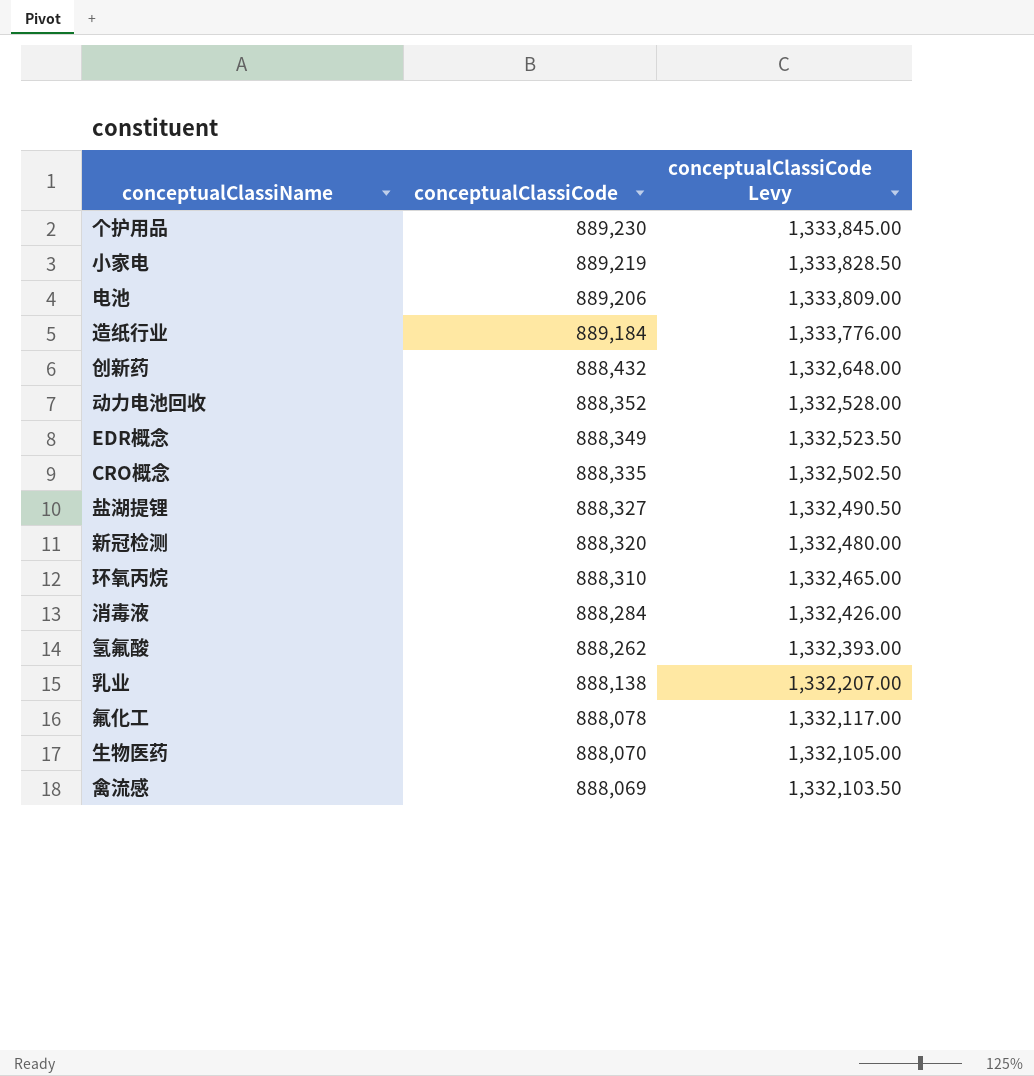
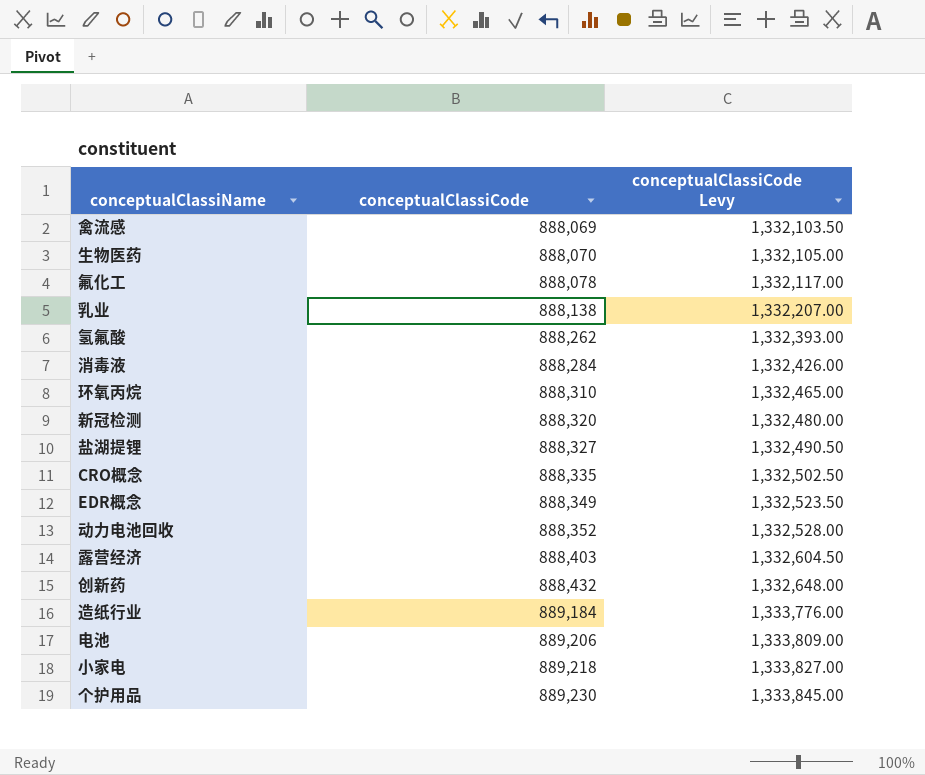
row order: conceptualClassiCode descending -> conceptualClassiCode ascending
row 露营经济: none -> 888,403 | 1,332,604.50
小家电 | conceptualClassiCode: 889,219 -> 889,218
小家电 | conceptualClassiCode Levy: 1,333,828.50 -> 1,333,827.00

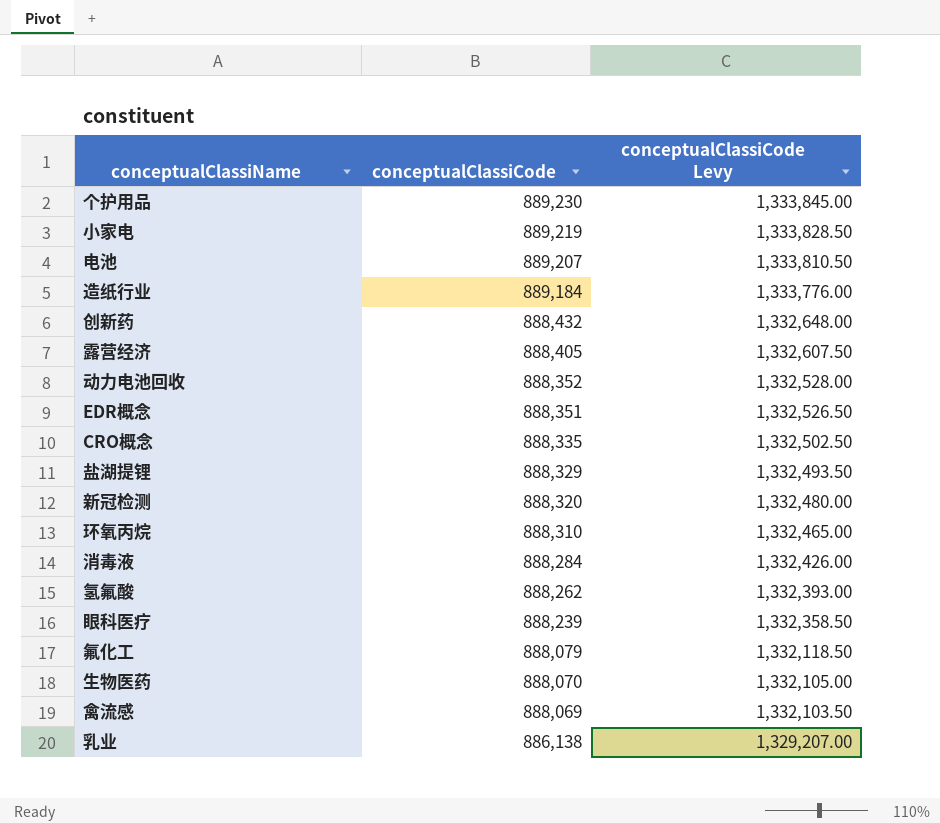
row order: conceptualClassiCode ascending -> conceptualClassiCode descending
小家电 | conceptualClassiCode: 889,218 -> 889,219
小家电 | conceptualClassiCode Levy: 1,333,827.00 -> 1,333,828.50
电池 | conceptualClassiCode: 889,206 -> 889,207
电池 | conceptualClassiCode Levy: 1,333,809.00 -> 1,333,810.50
露营经济 | conceptualClassiCode: 888,403 -> 888,405
露营经济 | conceptualClassiCode Levy: 1,332,604.50 -> 1,332,607.50
EDR概念 | conceptualClassiCode: 888,349 -> 888,351
EDR概念 | conceptualClassiCode Levy: 1,332,523.50 -> 1,332,526.50
盐湖提锂 | conceptualClassiCode: 888,327 -> 888,329
盐湖提锂 | conceptualClassiCode Levy: 1,332,490.50 -> 1,332,493.50
row 眼科医疗: none -> 888,239 | 1,332,358.50
氟化工 | conceptualClassiCode: 888,078 -> 888,079
氟化工 | conceptualClassiCode Levy: 1,332,117.00 -> 1,332,118.50
乳业 | conceptualClassiCode: 888,138 -> 886,138
乳业 | conceptualClassiCode Levy: 1,332,207.00 -> 1,329,207.00

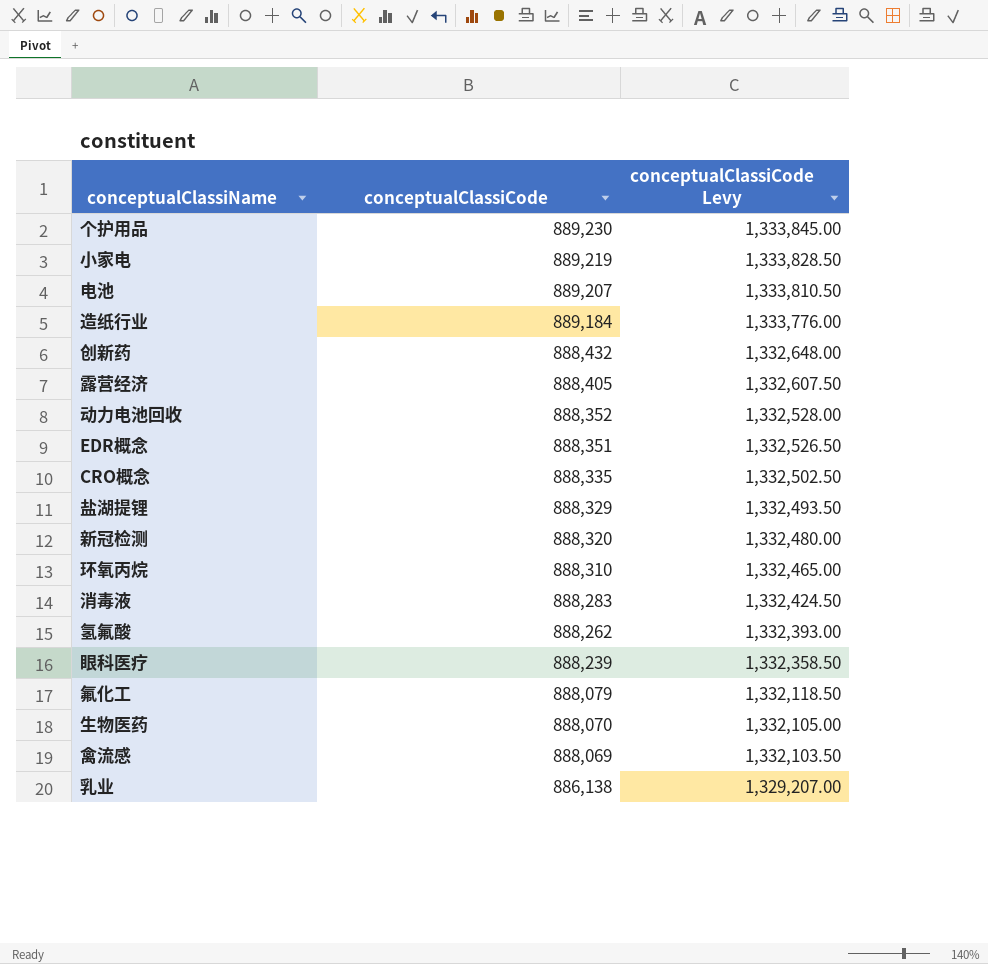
消毒液 | conceptualClassiCode: 888,284 -> 888,283
消毒液 | conceptualClassiCode Levy: 1,332,426.00 -> 1,332,424.50

